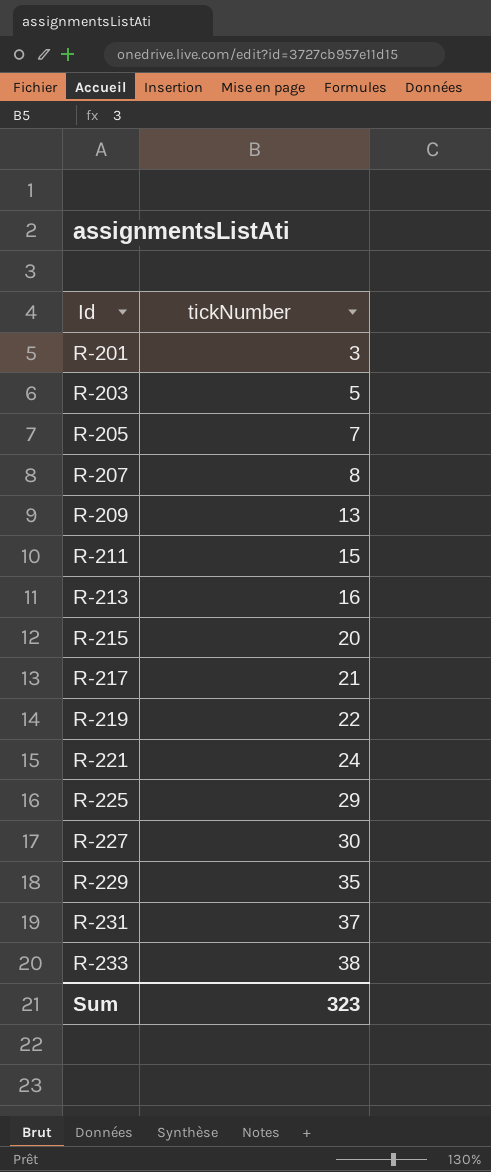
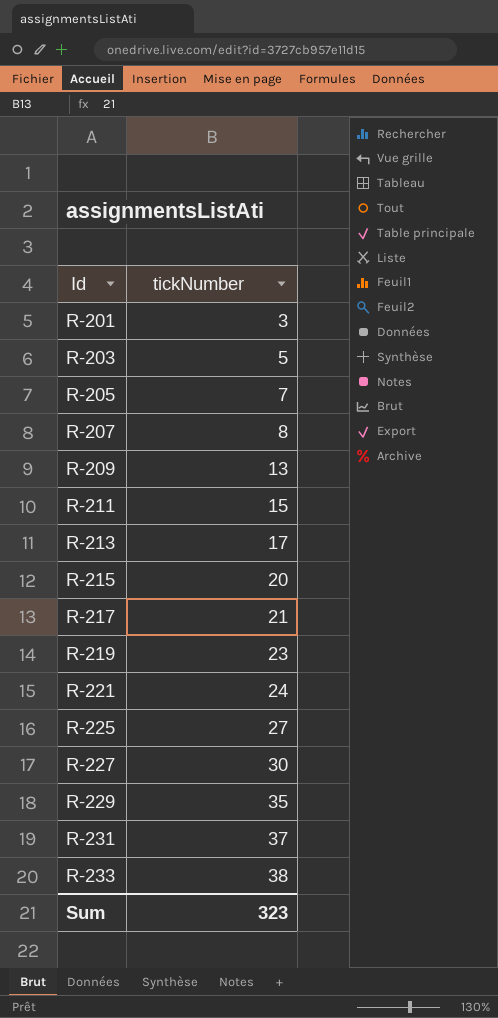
R-213 | tickNumber: 16 -> 17
R-219 | tickNumber: 22 -> 23
R-225 | tickNumber: 29 -> 27

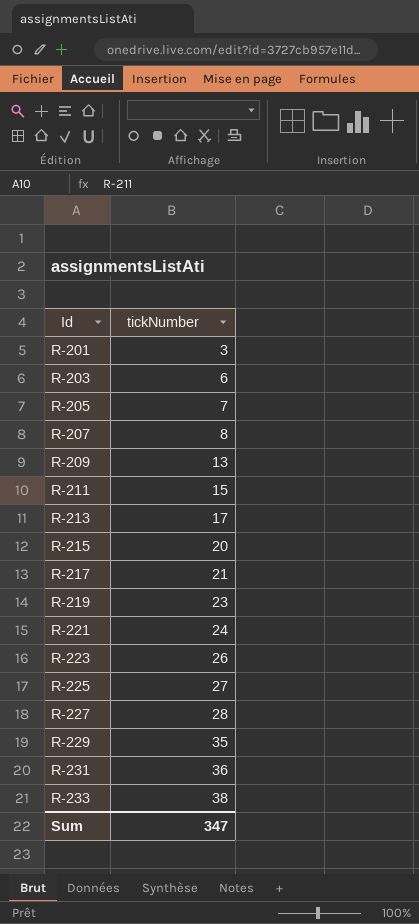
R-203 | tickNumber: 5 -> 6
row R-223: none -> 26
R-227 | tickNumber: 30 -> 28
R-231 | tickNumber: 37 -> 36
Sum | tickNumber: 323 -> 347

